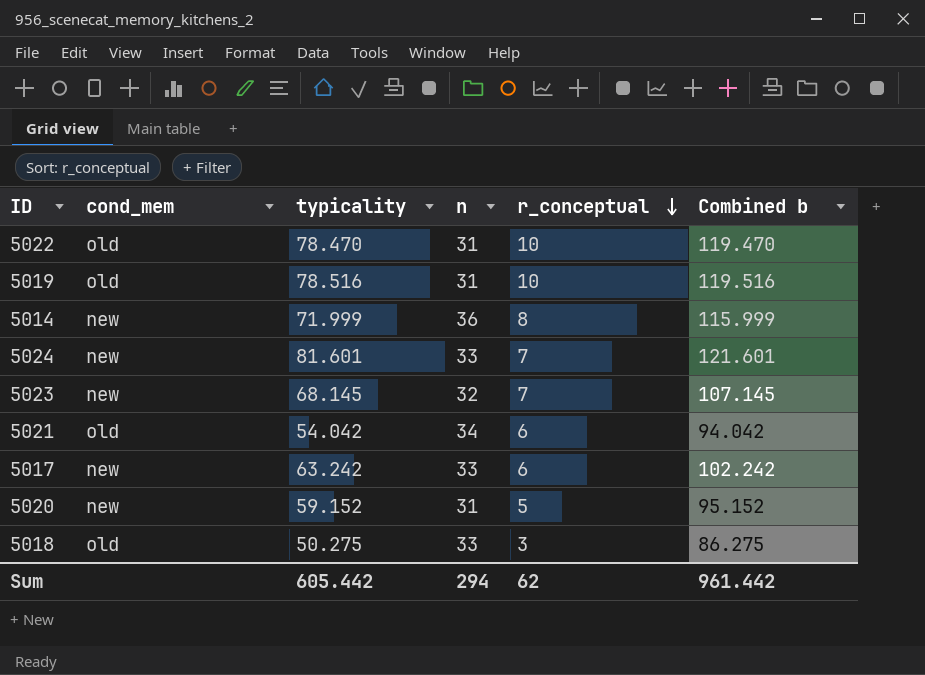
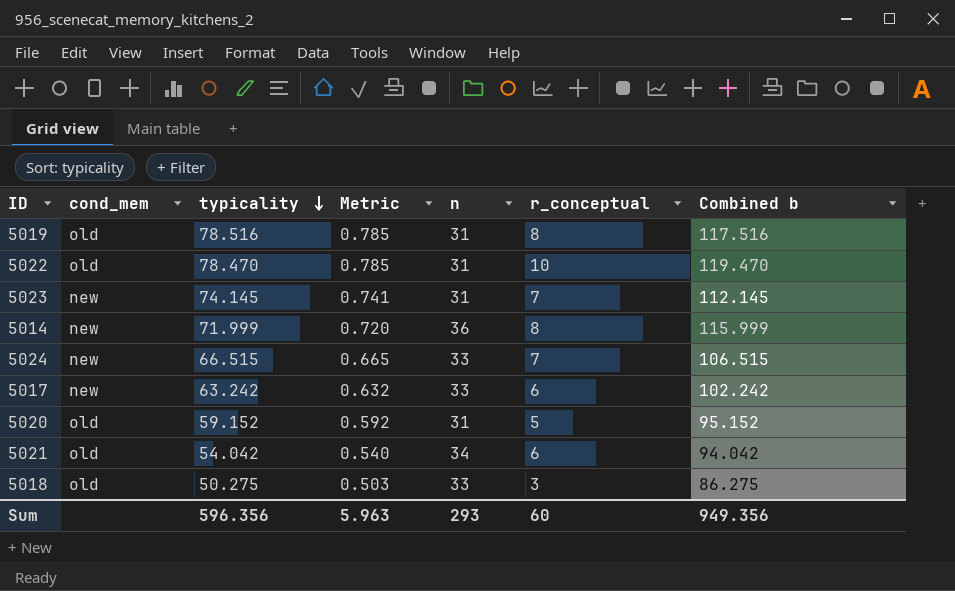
row order: r_conceptual descending -> typicality descending
column Metric | formula: none -> [typicality] * 0.01
5019 | r_conceptual: 10 -> 8
5019 | Combined b: 119.516 -> 117.516
5023 | typicality: 68.145 -> 74.145
5023 | n: 32 -> 31
5023 | Combined b: 107.145 -> 112.145
5024 | typicality: 81.601 -> 66.515
5024 | Combined b: 121.601 -> 106.515
5020 | cond_mem: new -> old
Sum | typicality: 605.442 -> 596.356
Sum | n: 294 -> 293
Sum | r_conceptual: 62 -> 60
Sum | Combined b: 961.442 -> 949.356

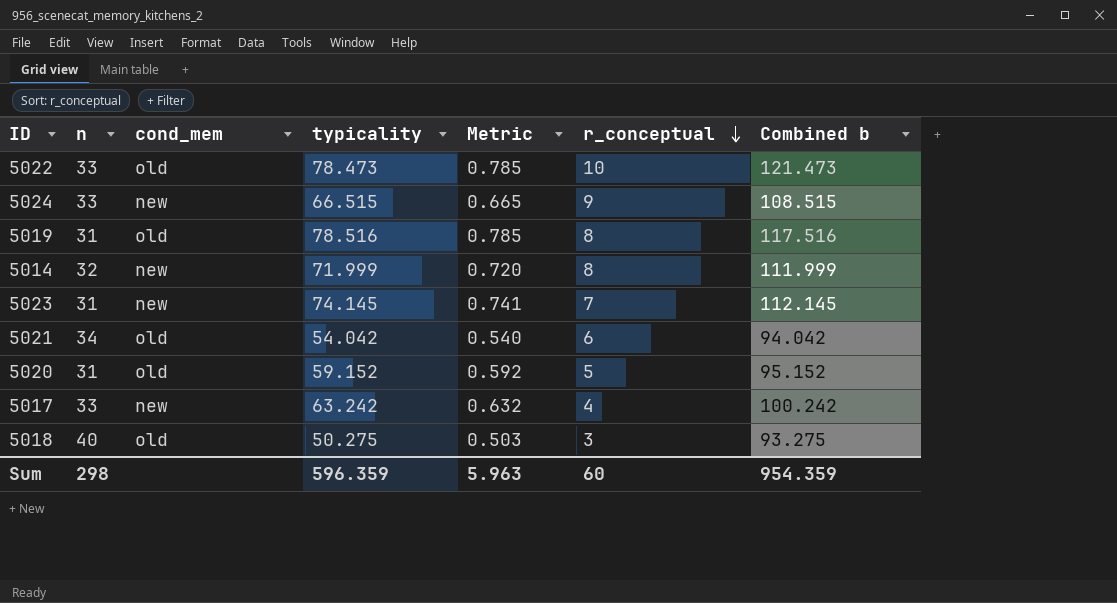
row order: typicality descending -> r_conceptual descending
column n | position: 5 -> 2
5022 | n: 31 -> 33
5022 | typicality: 78.470 -> 78.473
5022 | Combined b: 119.470 -> 121.473
5024 | r_conceptual: 7 -> 9
5024 | Combined b: 106.515 -> 108.515
5014 | n: 36 -> 32
5014 | Combined b: 115.999 -> 111.999
5017 | r_conceptual: 6 -> 4
5017 | Combined b: 102.242 -> 100.242
5018 | n: 33 -> 40
5018 | Combined b: 86.275 -> 93.275
Sum | n: 293 -> 298
Sum | typicality: 596.356 -> 596.359
Sum | Combined b: 949.356 -> 954.359

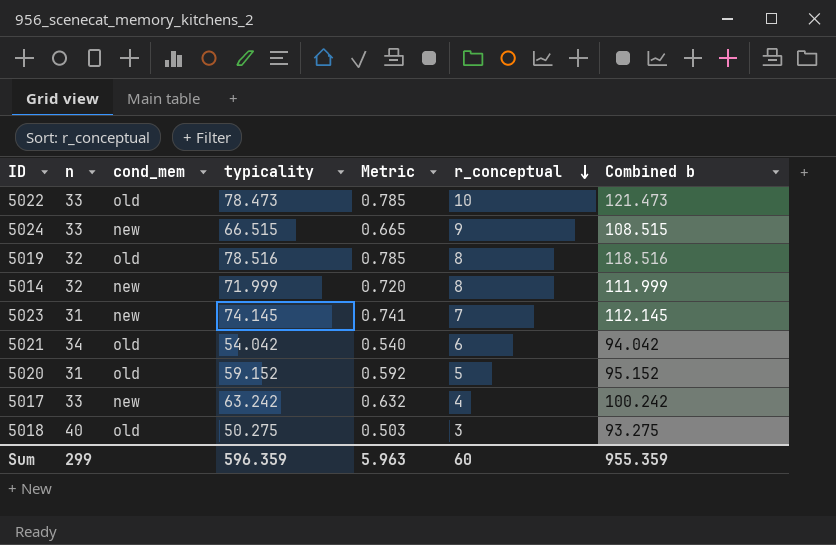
5019 | n: 31 -> 32
5019 | Combined b: 117.516 -> 118.516
Sum | n: 298 -> 299
Sum | Combined b: 954.359 -> 955.359

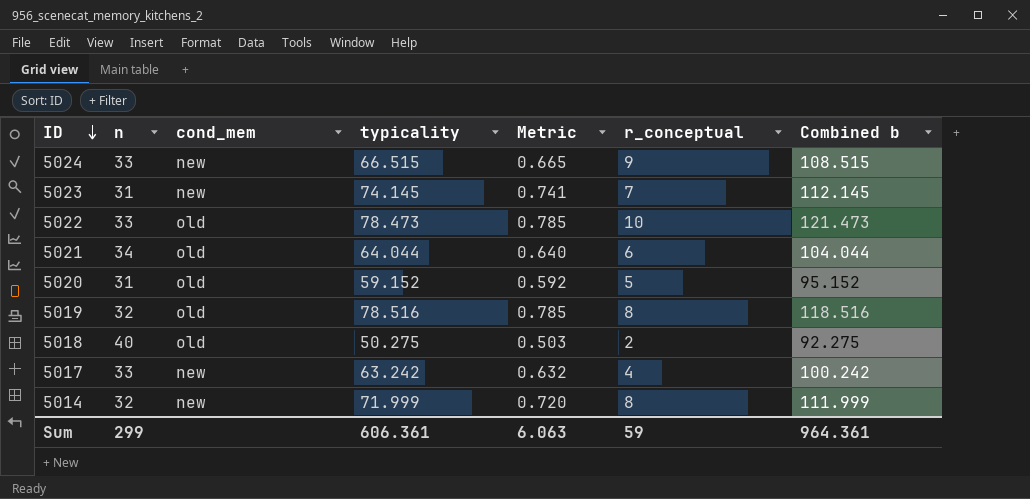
row order: r_conceptual descending -> ID descending
5021 | typicality: 54.042 -> 64.044
5021 | Metric: 0.540 -> 0.640
5021 | Combined b: 94.042 -> 104.044
5018 | r_conceptual: 3 -> 2
5018 | Combined b: 93.275 -> 92.275
Sum | typicality: 596.359 -> 606.361
Sum | Metric: 5.963 -> 6.063
Sum | r_conceptual: 60 -> 59
Sum | Combined b: 955.359 -> 964.361

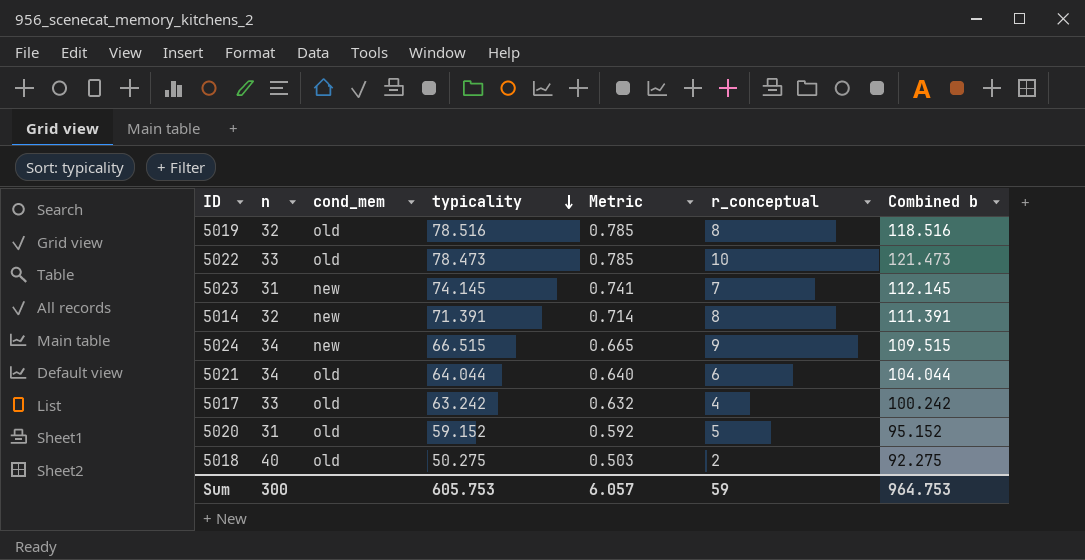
row order: ID descending -> typicality descending
5014 | typicality: 71.999 -> 71.391
5014 | Metric: 0.720 -> 0.714
5014 | Combined b: 111.999 -> 111.391
5024 | n: 33 -> 34
5024 | Combined b: 108.515 -> 109.515
5017 | cond_mem: new -> old
Sum | n: 299 -> 300
Sum | typicality: 606.361 -> 605.753
Sum | Metric: 6.063 -> 6.057
Sum | Combined b: 964.361 -> 964.753

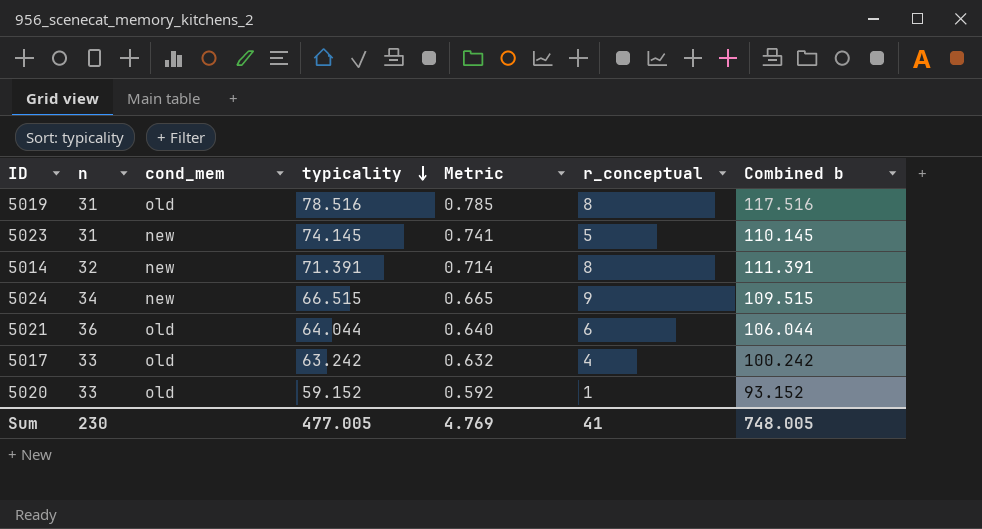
row 5022: 33 | old | 78.473 | 0.785 | 10 | 121.473 -> none
row 5018: 40 | old | 50.275 | 0.503 | 2 | 92.275 -> none
5019 | n: 32 -> 31
5019 | Combined b: 118.516 -> 117.516
5023 | r_conceptual: 7 -> 5
5023 | Combined b: 112.145 -> 110.145
5021 | n: 34 -> 36
5021 | Combined b: 104.044 -> 106.044
5020 | n: 31 -> 33
5020 | r_conceptual: 5 -> 1
5020 | Combined b: 95.152 -> 93.152
Sum | n: 300 -> 230
Sum | typicality: 605.753 -> 477.005
Sum | Metric: 6.057 -> 4.769
Sum | r_conceptual: 59 -> 41
Sum | Combined b: 964.753 -> 748.005

